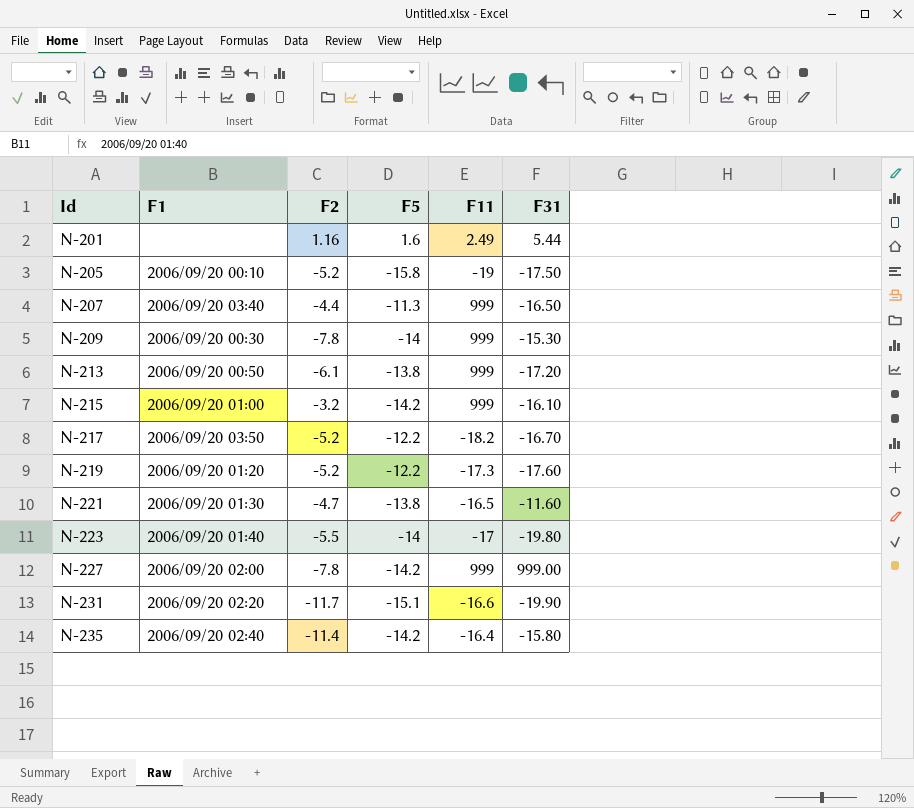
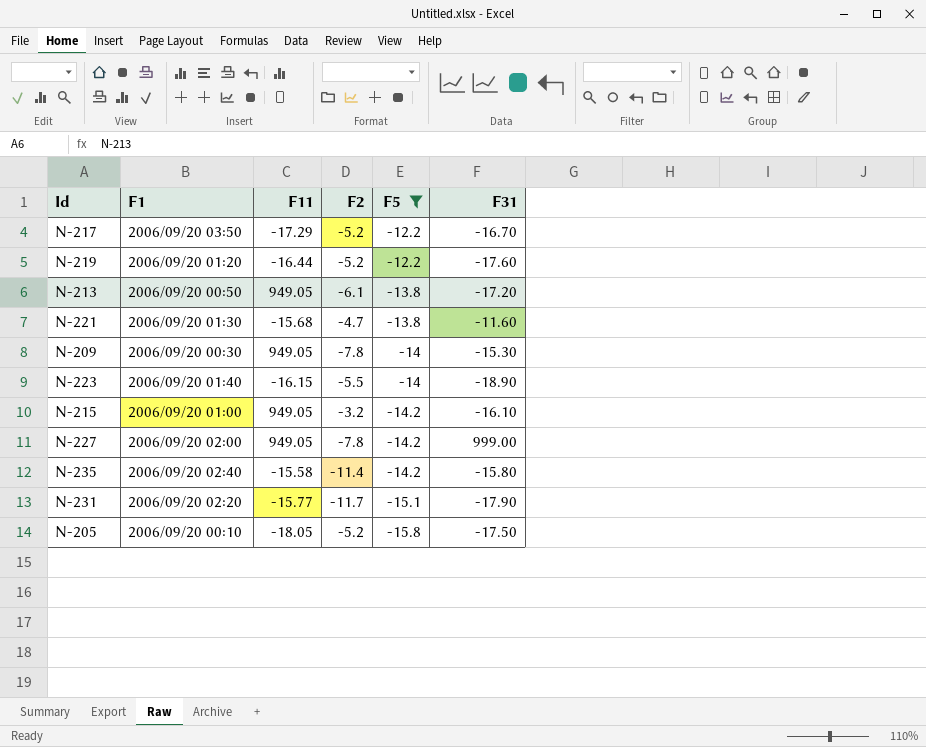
filter: none -> F5 <= -12.2
row order: Id ascending -> F5 descending
column F11 | position: 5 -> 3
N-217 | F11: -18.2 -> -17.29
N-219 | F11: -17.3 -> -16.44
N-213 | F11: 999 -> 949.05
N-221 | F11: -16.5 -> -15.68
N-209 | F11: 999 -> 949.05
N-223 | F11: -17 -> -16.15
N-223 | F31: -19.80 -> -18.90
N-215 | F11: 999 -> 949.05
N-227 | F11: 999 -> 949.05
N-235 | F11: -16.4 -> -15.58
N-231 | F11: -16.6 -> -15.77
N-231 | F31: -19.90 -> -17.90
N-205 | F11: -19 -> -18.05

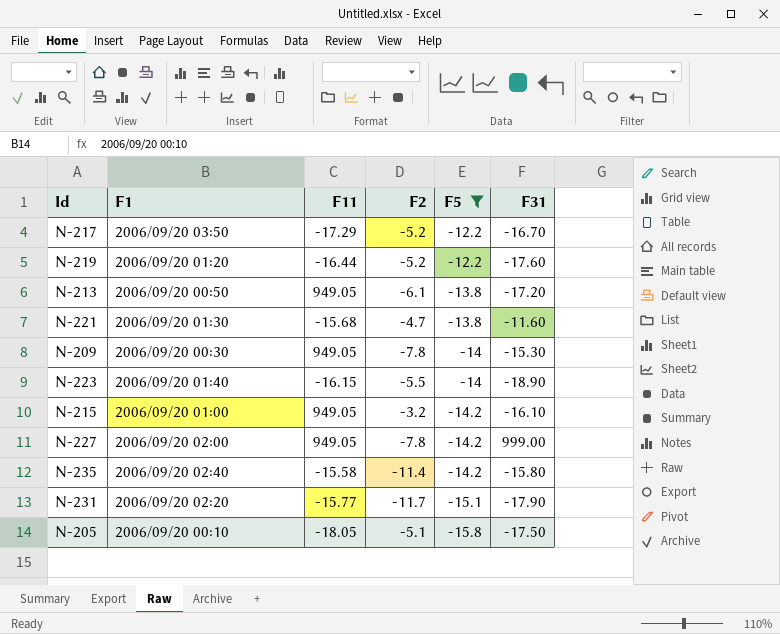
N-205 | F2: -5.2 -> -5.1

